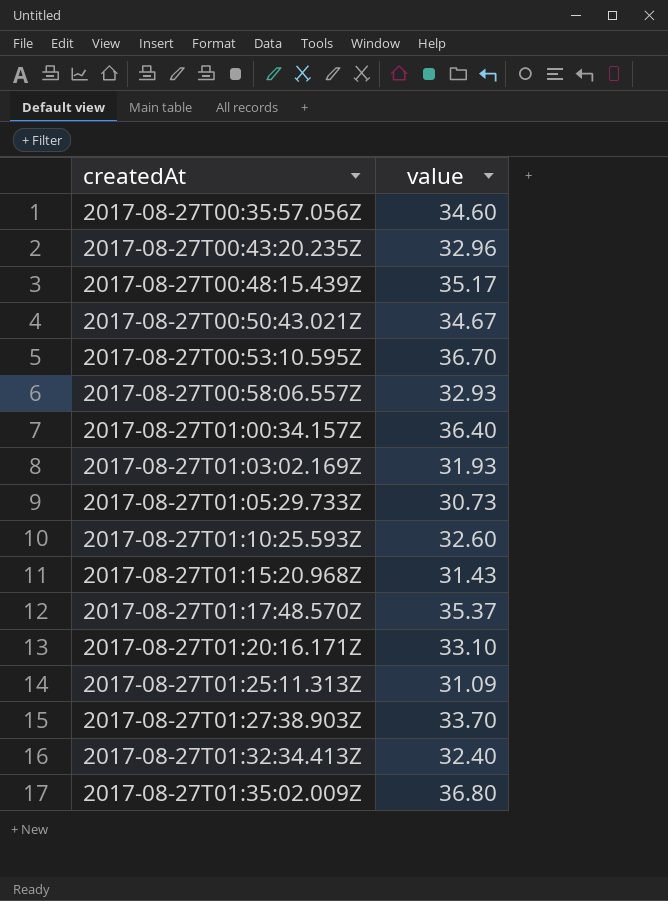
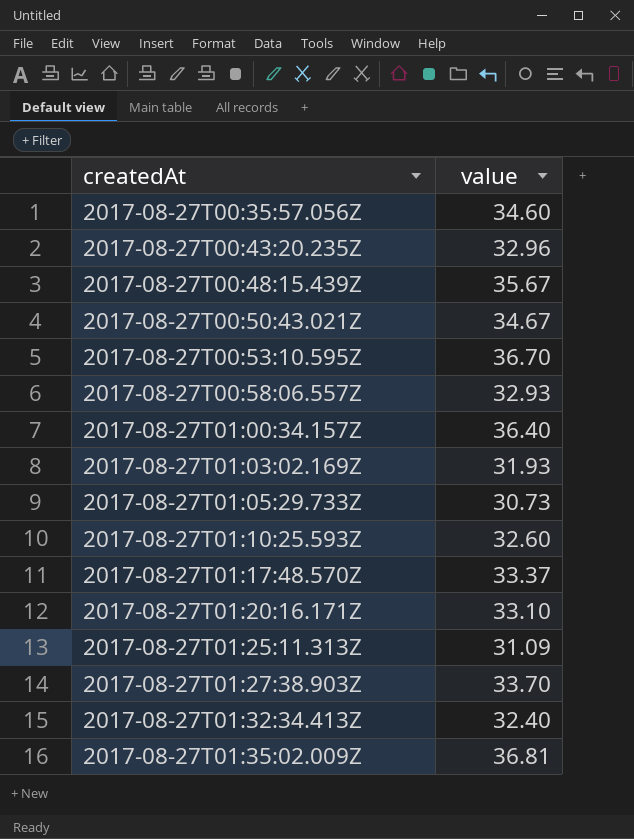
row 2017-08-27T01:15:20.968Z: 31.43 -> none
2017-08-27T00:48:15.439Z | value: 35.17 -> 35.67
2017-08-27T01:17:48.570Z | value: 35.37 -> 33.37
2017-08-27T01:35:02.009Z | value: 36.80 -> 36.81

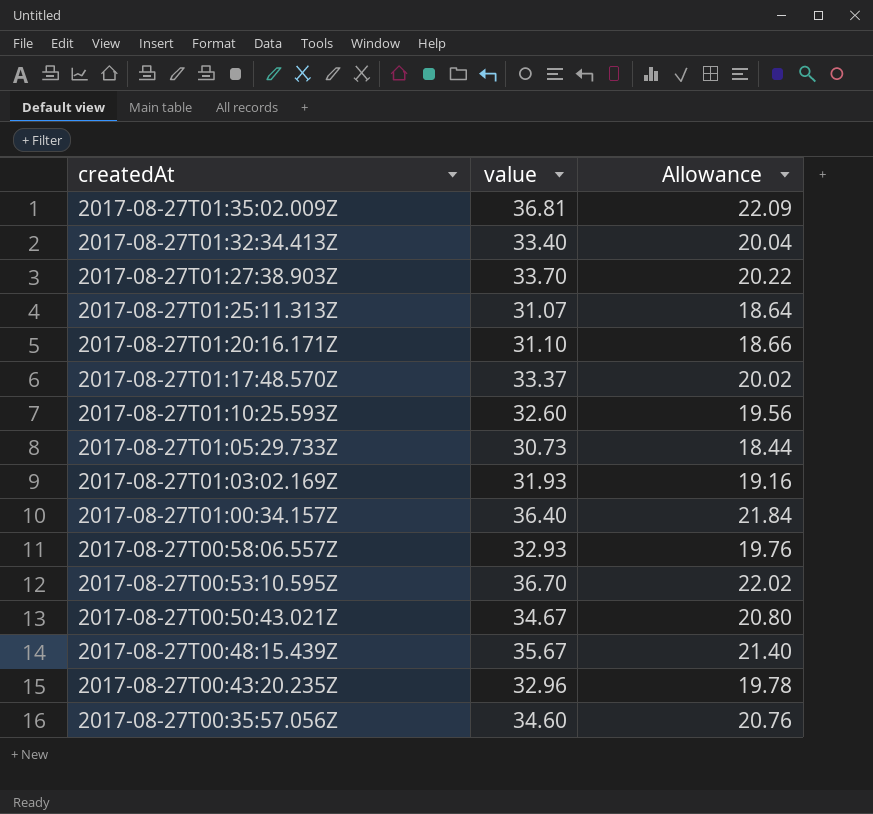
row order: createdAt ascending -> createdAt descending
column Allowance | formula: none -> [value] * 0.6
2017-08-27T01:32:34.413Z | value: 32.40 -> 33.40
2017-08-27T01:25:11.313Z | value: 31.09 -> 31.07
2017-08-27T01:20:16.171Z | value: 33.10 -> 31.10

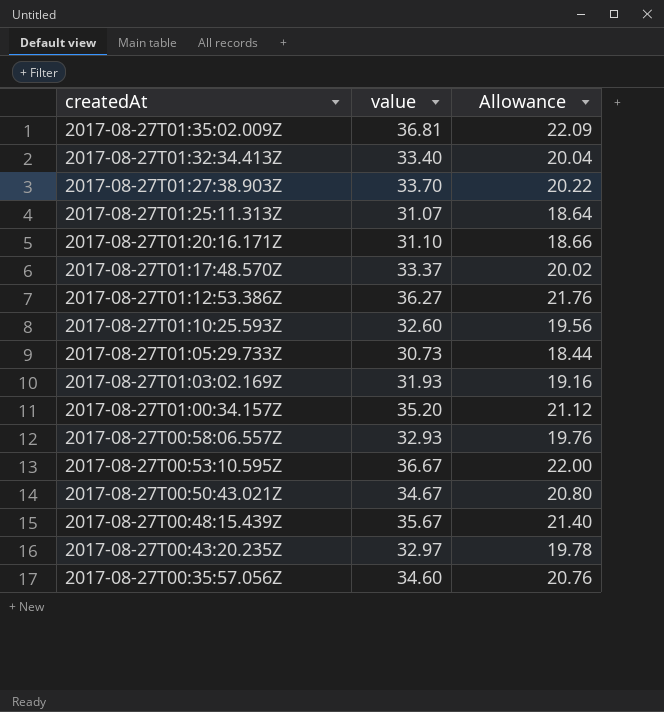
row 2017-08-27T01:12:53.386Z: none -> 36.27 | 21.76
2017-08-27T01:00:34.157Z | value: 36.40 -> 35.20
2017-08-27T01:00:34.157Z | Allowance: 21.84 -> 21.12
2017-08-27T00:53:10.595Z | value: 36.70 -> 36.67
2017-08-27T00:53:10.595Z | Allowance: 22.02 -> 22.00
2017-08-27T00:43:20.235Z | value: 32.96 -> 32.97

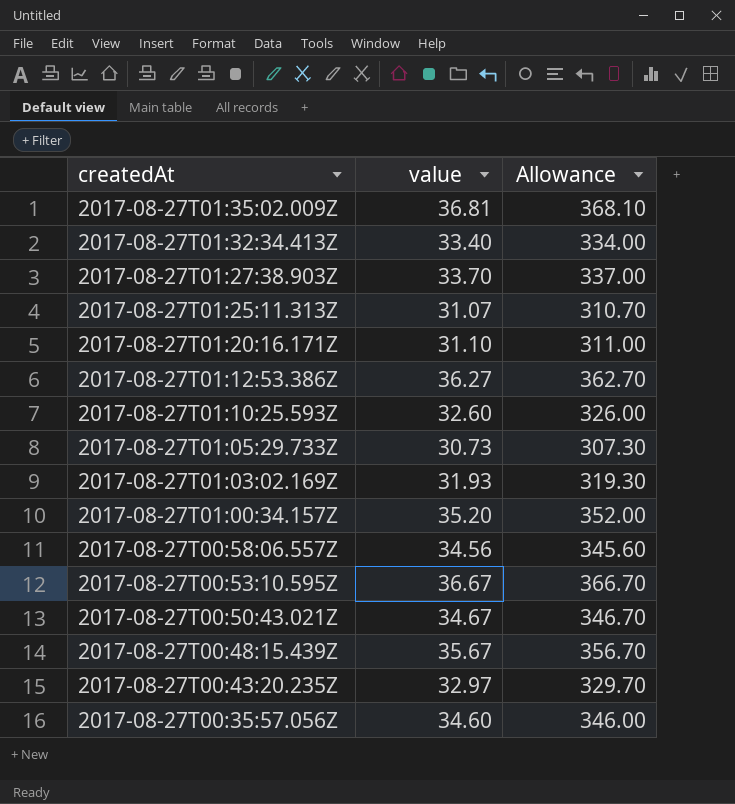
column Allowance | formula: [value] * 0.6 -> [value] * 10
row 2017-08-27T01:17:48.570Z: 33.37 | 20.02 -> none
2017-08-27T00:58:06.557Z | value: 32.93 -> 34.56

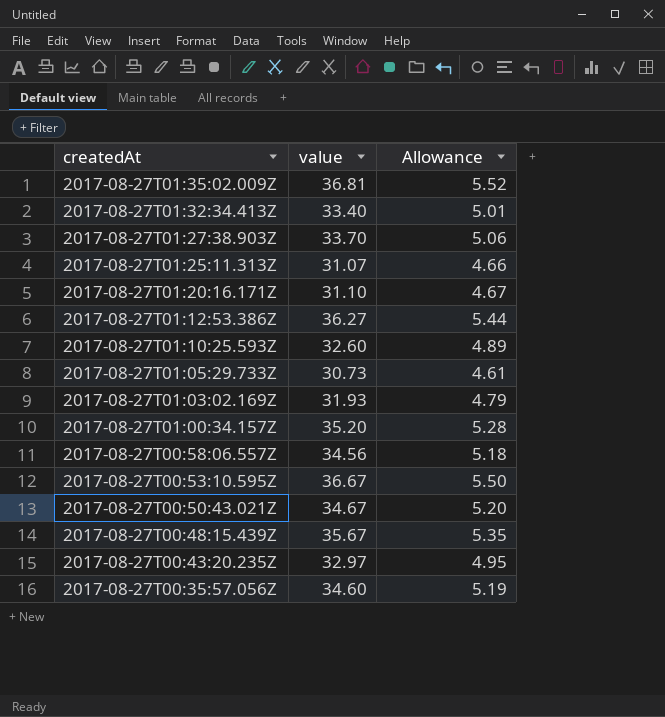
column Allowance | formula: [value] * 10 -> [value] * 0.15

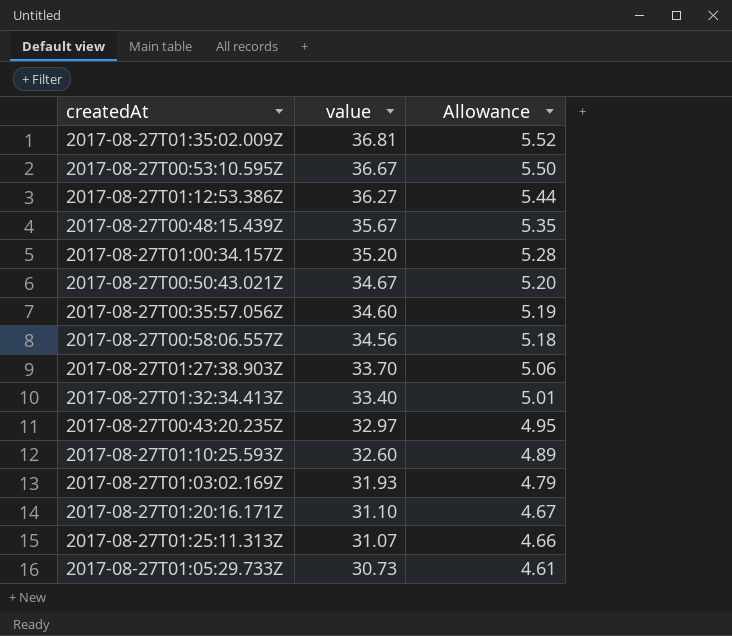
row order: createdAt descending -> value descending

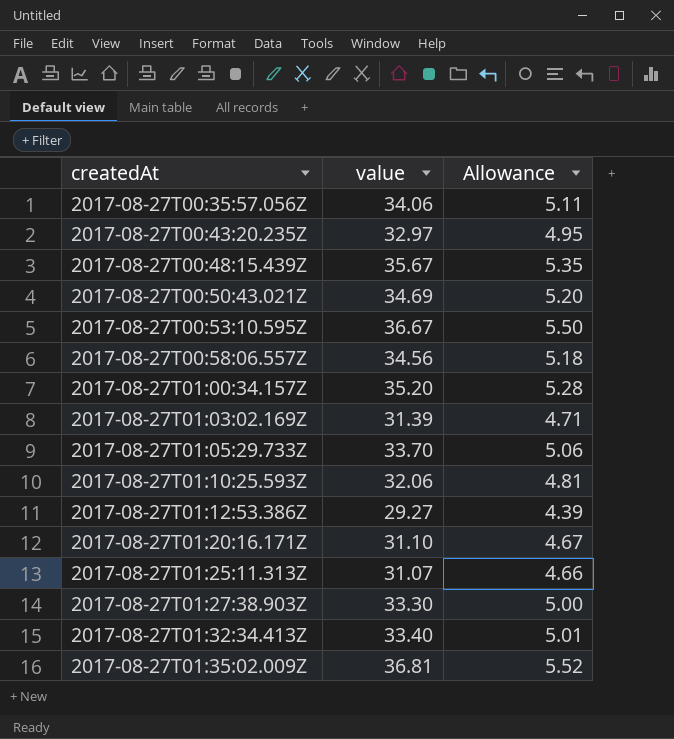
row order: value descending -> createdAt ascending
2017-08-27T00:35:57.056Z | value: 34.60 -> 34.06
2017-08-27T00:35:57.056Z | Allowance: 5.19 -> 5.11
2017-08-27T00:50:43.021Z | value: 34.67 -> 34.69
2017-08-27T01:03:02.169Z | value: 31.93 -> 31.39
2017-08-27T01:03:02.169Z | Allowance: 4.79 -> 4.71
2017-08-27T01:05:29.733Z | value: 30.73 -> 33.70
2017-08-27T01:05:29.733Z | Allowance: 4.61 -> 5.06
2017-08-27T01:10:25.593Z | value: 32.60 -> 32.06
2017-08-27T01:10:25.593Z | Allowance: 4.89 -> 4.81
2017-08-27T01:12:53.386Z | value: 36.27 -> 29.27
2017-08-27T01:12:53.386Z | Allowance: 5.44 -> 4.39
2017-08-27T01:27:38.903Z | value: 33.70 -> 33.30
2017-08-27T01:27:38.903Z | Allowance: 5.06 -> 5.00

